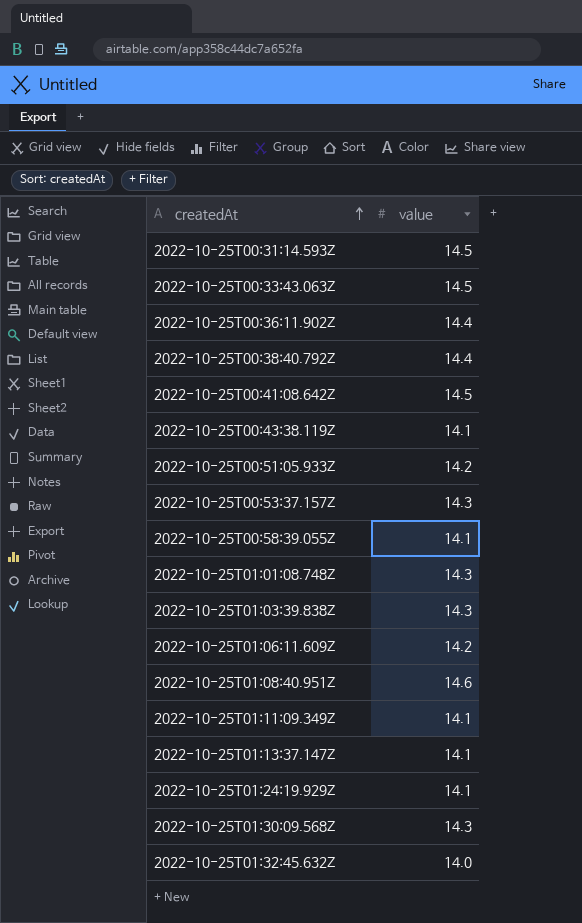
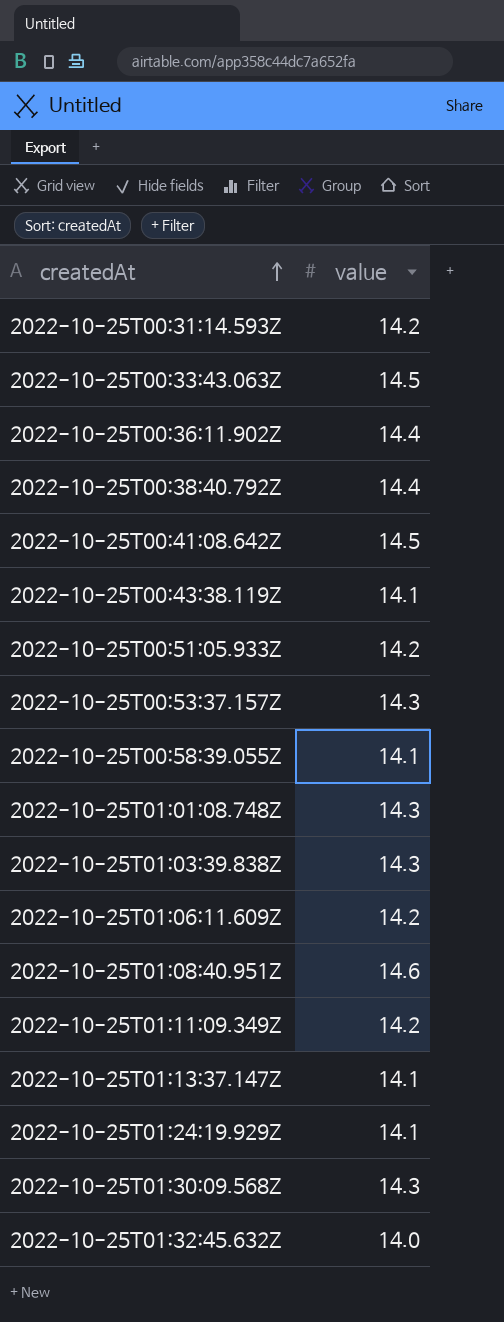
2022-10-25T00:31:14.593Z | value: 14.5 -> 14.2
2022-10-25T01:11:09.349Z | value: 14.1 -> 14.2

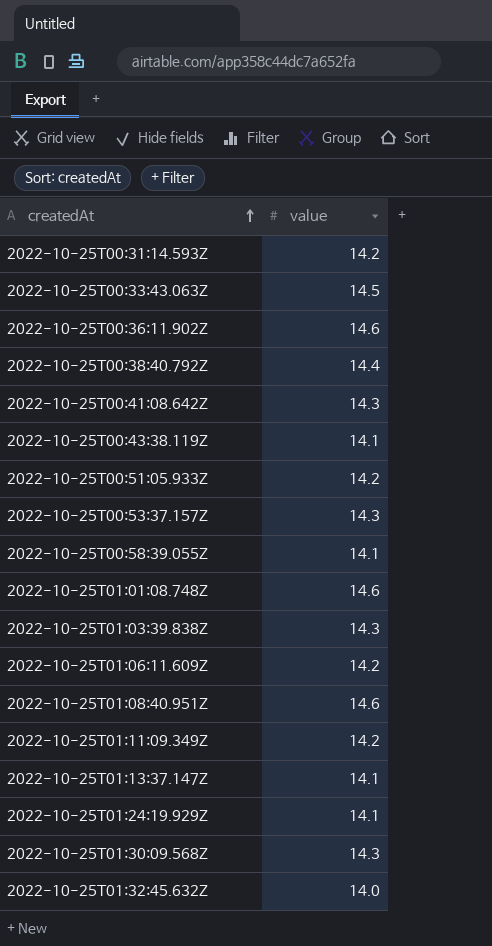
2022-10-25T00:36:11.902Z | value: 14.4 -> 14.6
2022-10-25T00:41:08.642Z | value: 14.5 -> 14.3
2022-10-25T01:01:08.748Z | value: 14.3 -> 14.6

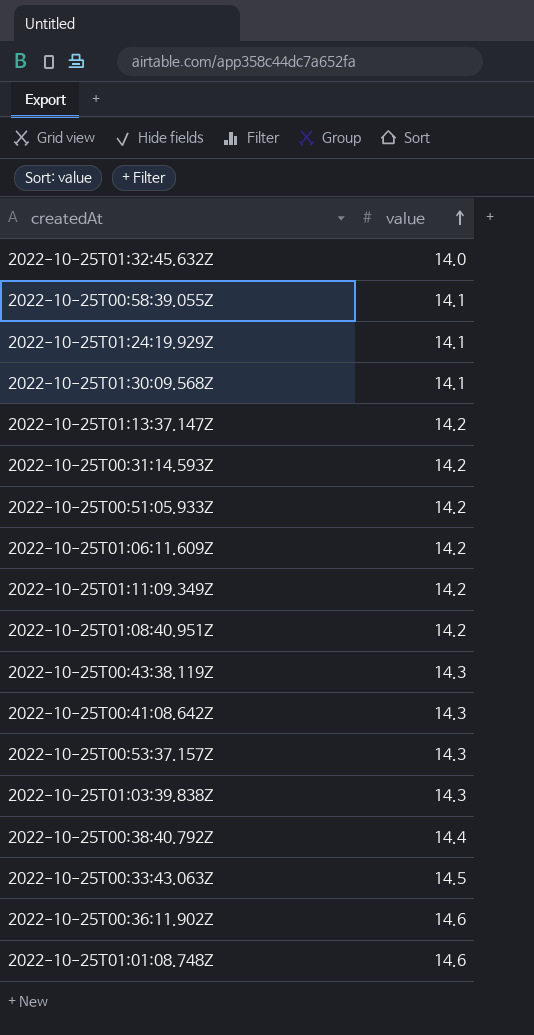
row order: createdAt ascending -> value ascending
2022-10-25T01:30:09.568Z | value: 14.3 -> 14.1
2022-10-25T01:13:37.147Z | value: 14.1 -> 14.2
2022-10-25T01:08:40.951Z | value: 14.6 -> 14.2
2022-10-25T00:43:38.119Z | value: 14.1 -> 14.3

